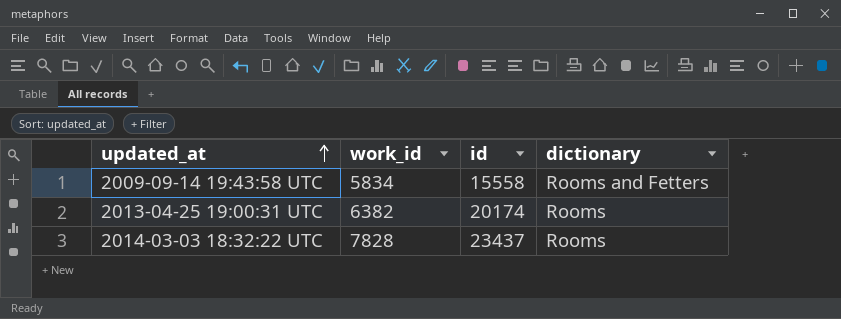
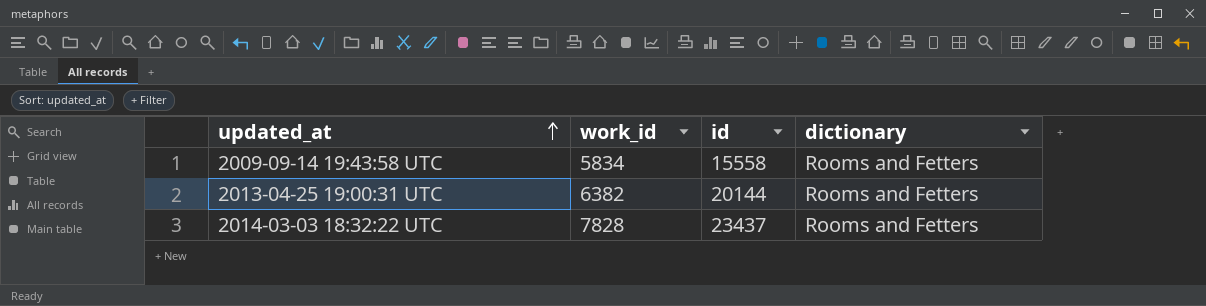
2013-04-25 19:00:31 UTC | id: 20174 -> 20144
2013-04-25 19:00:31 UTC | dictionary: Rooms -> Rooms and Fetters
2014-03-03 18:32:22 UTC | dictionary: Rooms -> Rooms and Fetters

